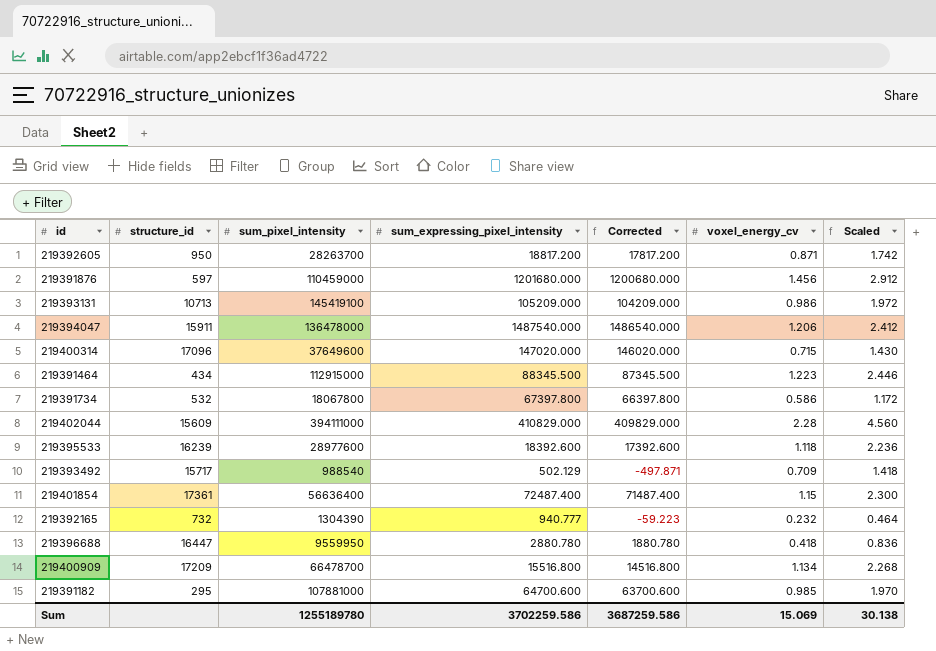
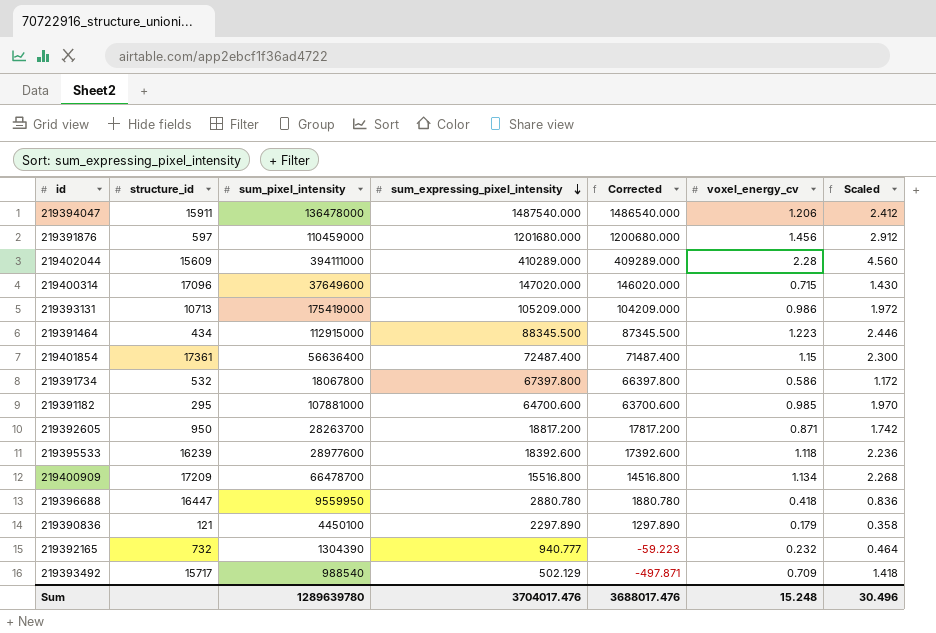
row order: none -> sum_expressing_pixel_intensity descending
219402044 | sum_expressing_pixel_intensity: 410829.000 -> 410289.000
219402044 | Corrected: 409829.000 -> 409289.000
219393131 | sum_pixel_intensity: 145419100 -> 175419000
row 219390836: none -> 121 | 4450100 | 2297.890 | 1297.890 | 0.179 | 0.358
Sum | sum_pixel_intensity: 1255189780 -> 1289639780
Sum | sum_expressing_pixel_intensity: 3702259.586 -> 3704017.476
Sum | Corrected: 3687259.586 -> 3688017.476
Sum | voxel_energy_cv: 15.069 -> 15.248
Sum | Scaled: 30.138 -> 30.496

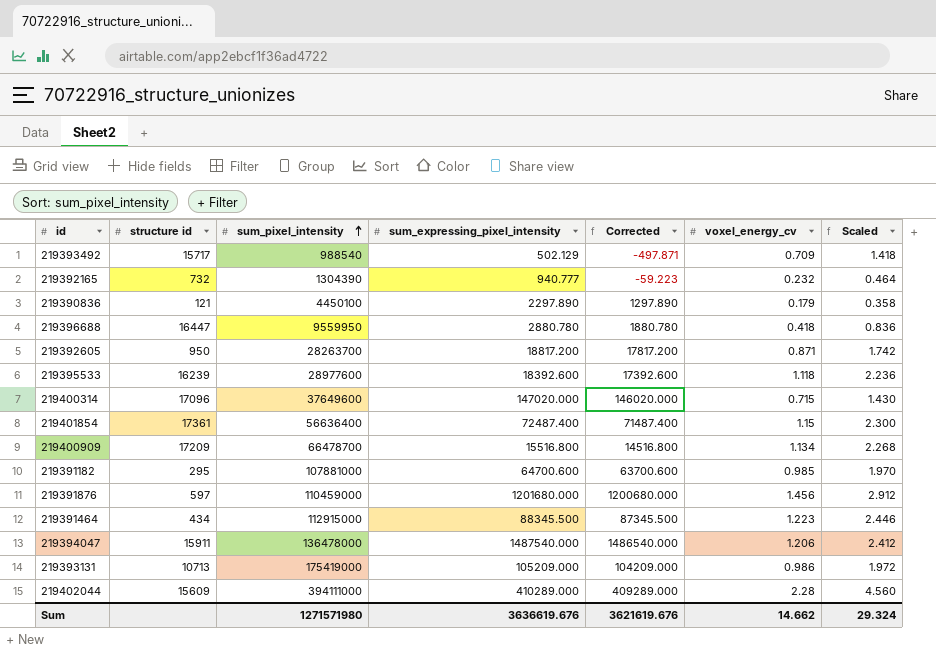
row order: sum_expressing_pixel_intensity descending -> sum_pixel_intensity ascending
column name: structure_id -> structure id
row 219391734: 532 | 18067800 | 67397.800 | 66397.800 | 0.586 | 1.172 -> none
Sum | sum_pixel_intensity: 1289639780 -> 1271571980
Sum | sum_expressing_pixel_intensity: 3704017.476 -> 3636619.676
Sum | Corrected: 3688017.476 -> 3621619.676
Sum | voxel_energy_cv: 15.248 -> 14.662
Sum | Scaled: 30.496 -> 29.324

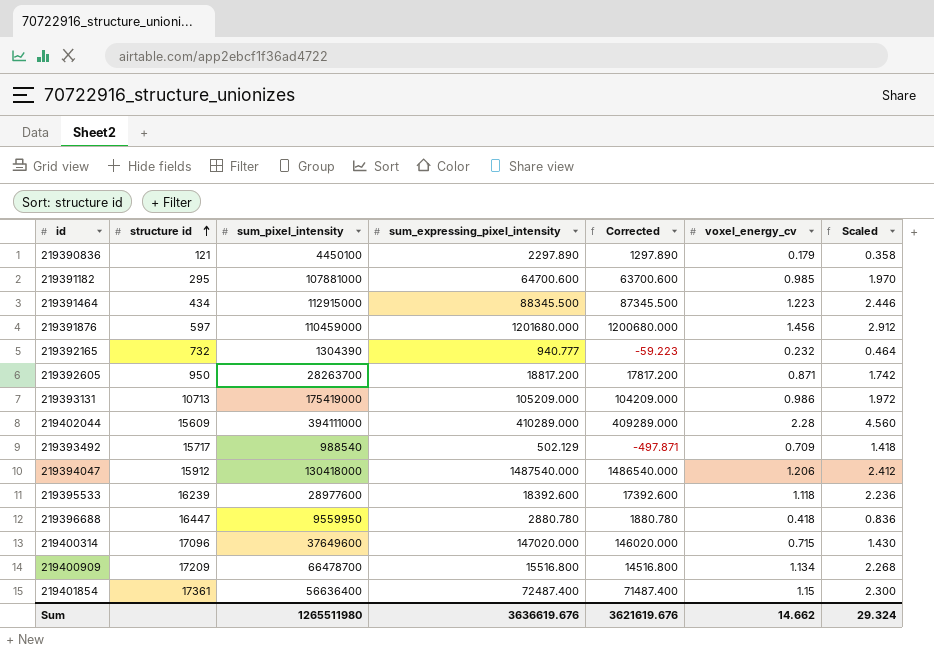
row order: sum_pixel_intensity ascending -> structure id ascending
219394047 | structure id: 15911 -> 15912
219394047 | sum_pixel_intensity: 136478000 -> 130418000
Sum | sum_pixel_intensity: 1271571980 -> 1265511980

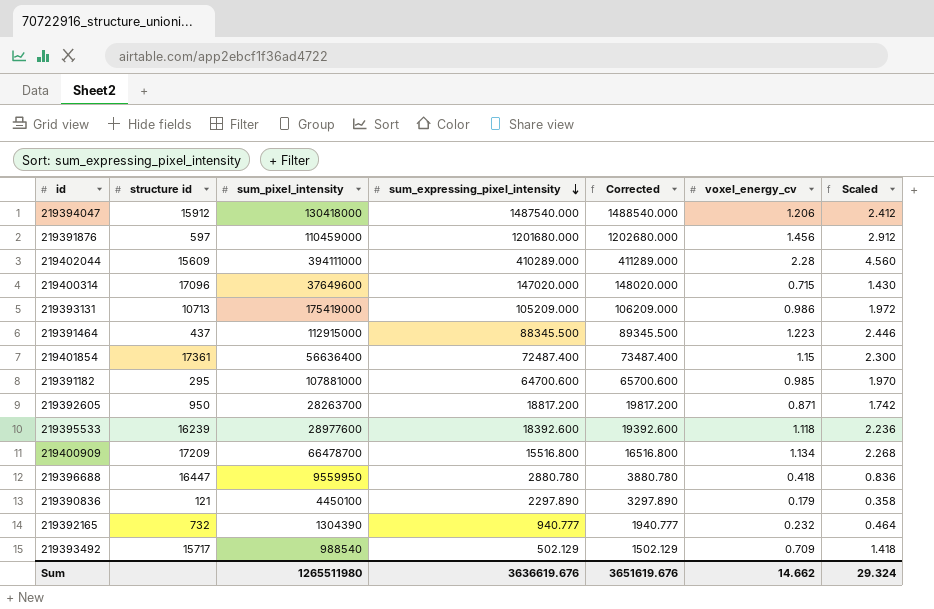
row order: structure id ascending -> sum_expressing_pixel_intensity descending
column Corrected | formula: [sum_expressing_pixel_intensity] - 1000 -> [sum_expressing_pixel_intensity] + 1000
219391464 | structure id: 434 -> 437
Sum | Corrected: 3621619.676 -> 3651619.676

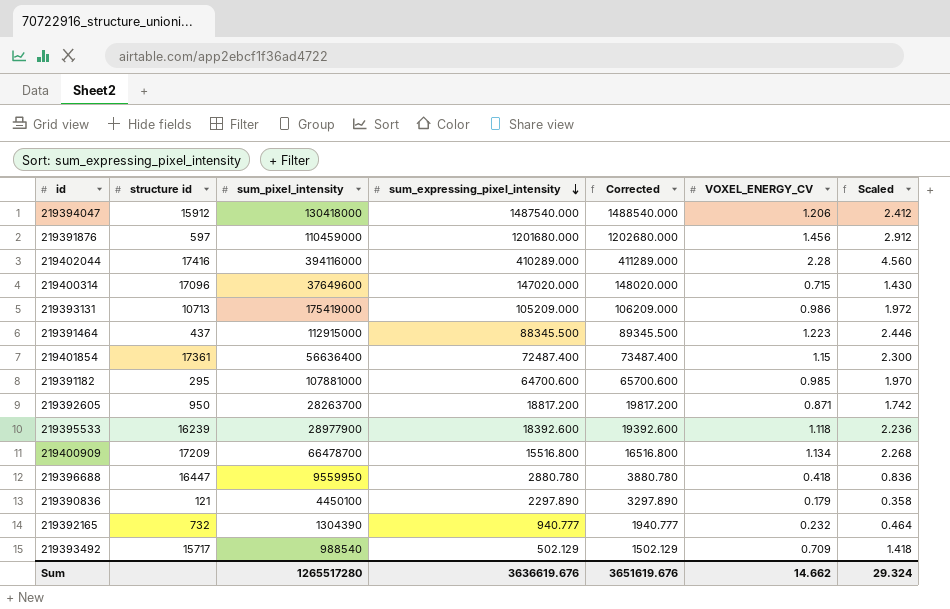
column name: voxel_energy_cv -> VOXEL_ENERGY_CV
219402044 | structure id: 15609 -> 17416
219402044 | sum_pixel_intensity: 394111000 -> 394116000
219395533 | sum_pixel_intensity: 28977600 -> 28977900
Sum | sum_pixel_intensity: 1265511980 -> 1265517280

